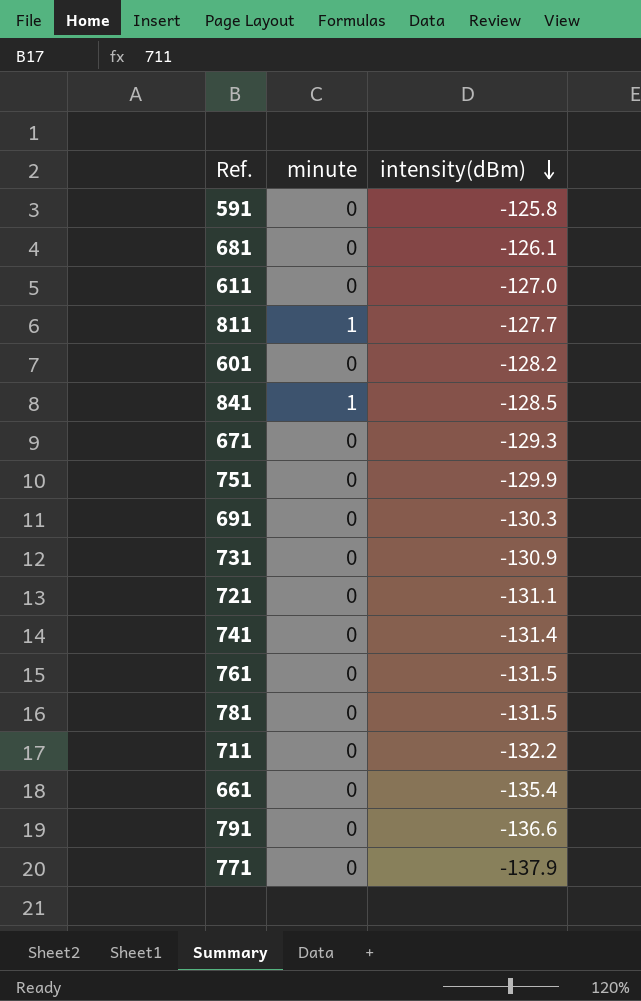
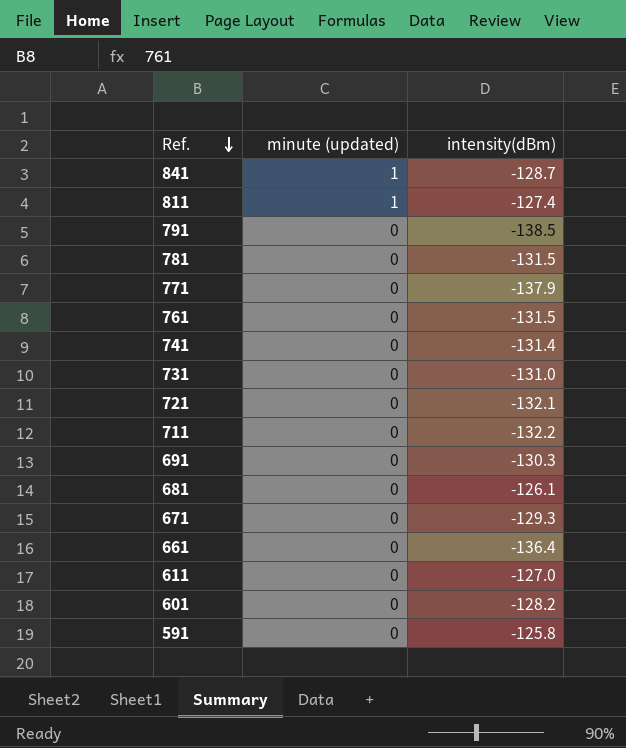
row order: intensity(dBm) descending -> Ref. descending
column name: minute -> minute (updated)
row 751: 0 | -129.9 -> none
841 | intensity(dBm): -128.5 -> -128.7
811 | intensity(dBm): -127.7 -> -127.4
791 | intensity(dBm): -136.6 -> -138.5
731 | intensity(dBm): -130.9 -> -131.0
721 | intensity(dBm): -131.1 -> -132.1
661 | intensity(dBm): -135.4 -> -136.4

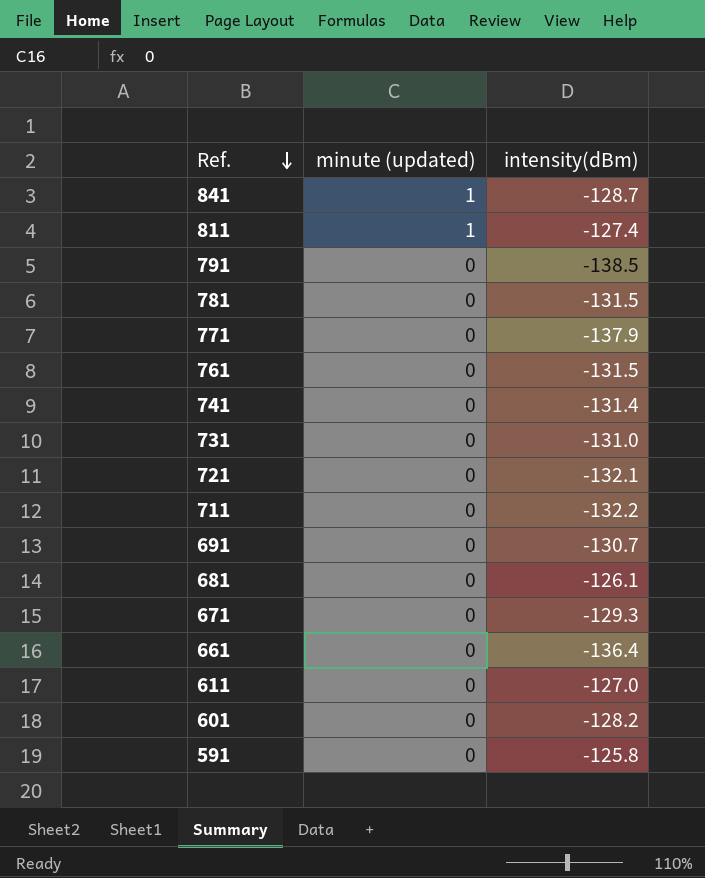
691 | intensity(dBm): -130.3 -> -130.7

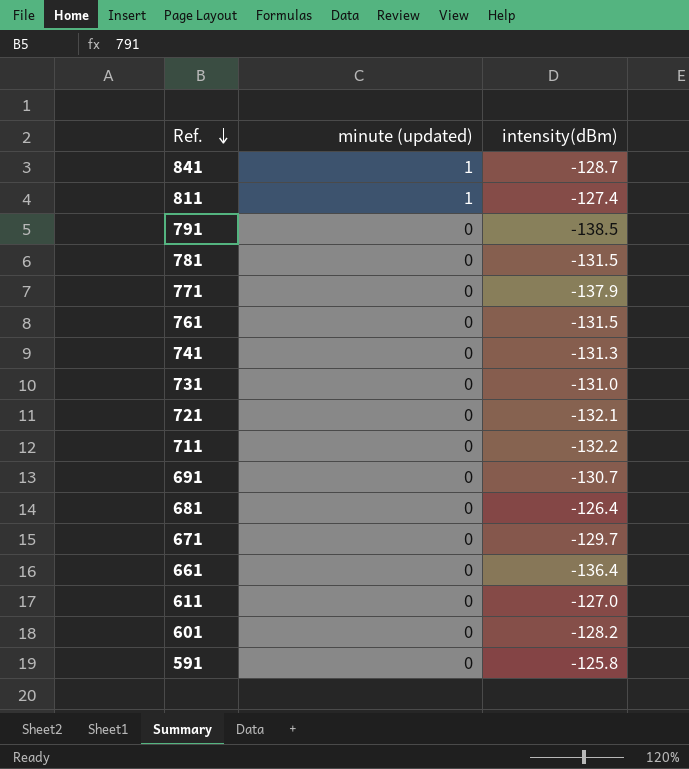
741 | intensity(dBm): -131.4 -> -131.3
681 | intensity(dBm): -126.1 -> -126.4
671 | intensity(dBm): -129.3 -> -129.7

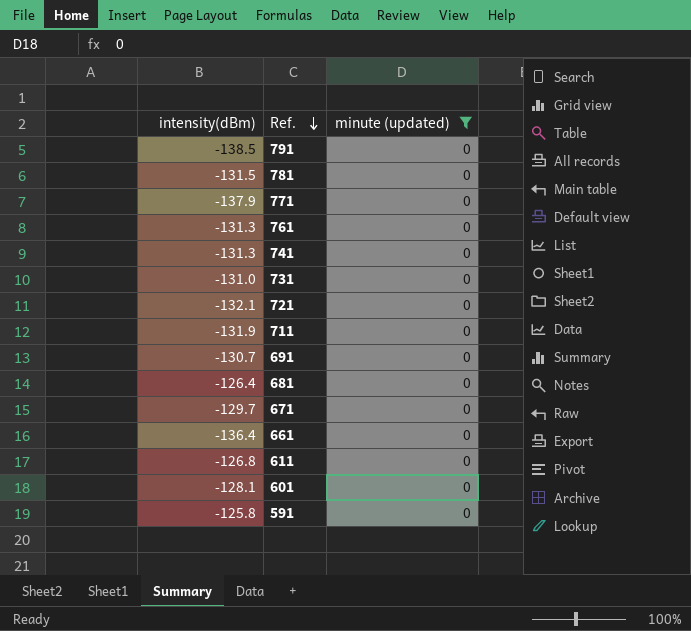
filter: none -> minute (updated) = 0
column intensity(dBm) | position: 3 -> 1
761 | intensity(dBm): -131.5 -> -131.3
711 | intensity(dBm): -132.2 -> -131.9
611 | intensity(dBm): -127.0 -> -126.8
601 | intensity(dBm): -128.2 -> -128.1

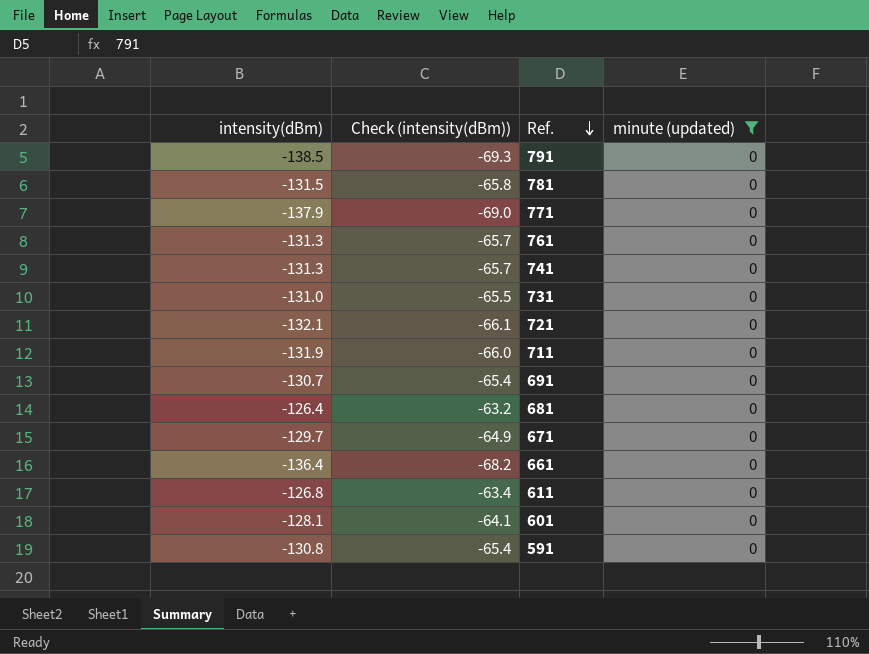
column Check (intensity(dBm)) | formula: none -> [intensity(dBm)] * 0.5
591 | intensity(dBm): -125.8 -> -130.8

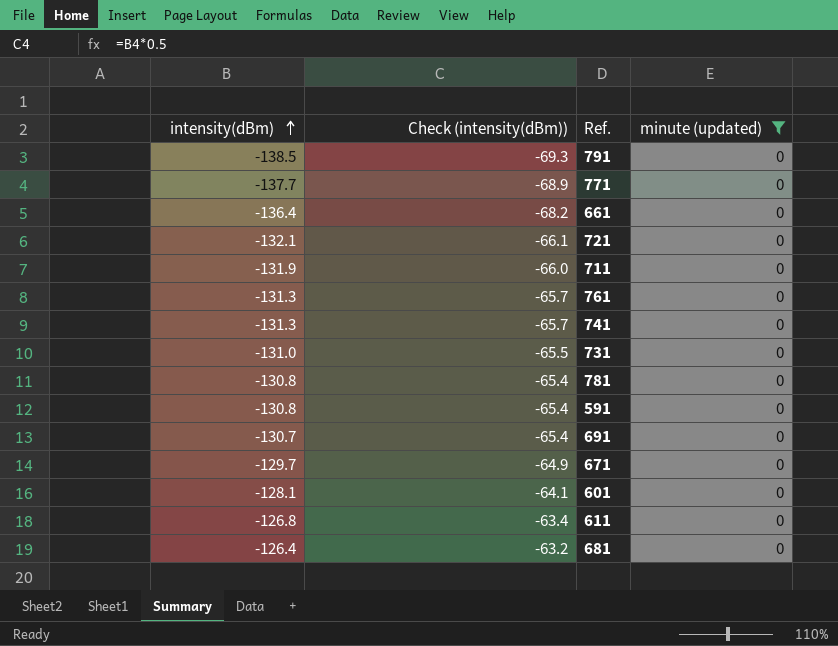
row order: Ref. descending -> intensity(dBm) ascending
771 | intensity(dBm): -137.9 -> -137.7
771 | Check (intensity(dBm)): -69.0 -> -68.9
781 | intensity(dBm): -131.5 -> -130.8
781 | Check (intensity(dBm)): -65.8 -> -65.4

